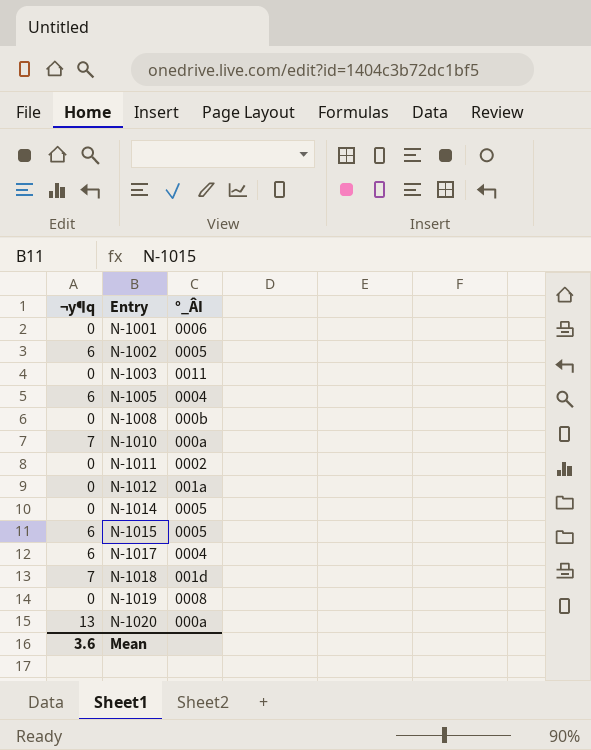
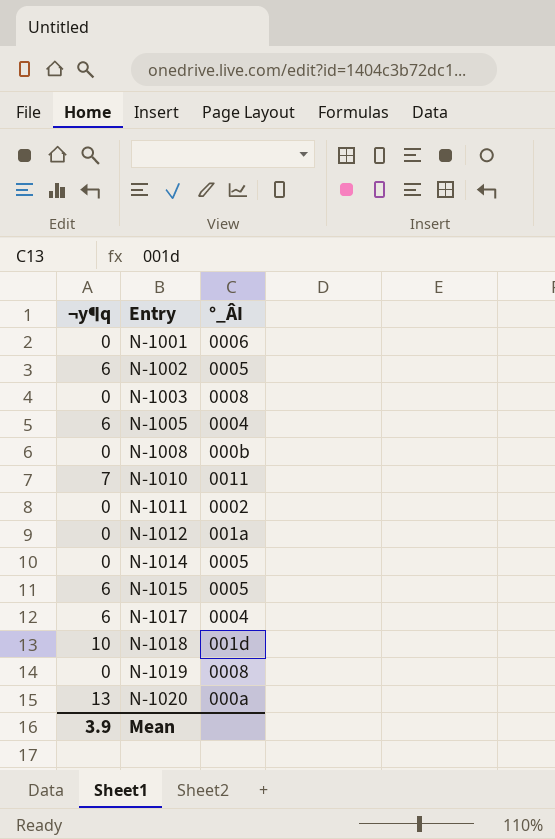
N-1003 | °_ÂI: 0011 -> 0008
N-1010 | °_ÂI: 000a -> 0011
N-1018 | ¬y¶q: 7 -> 10
Mean | ¬y¶q: 3.6 -> 3.9

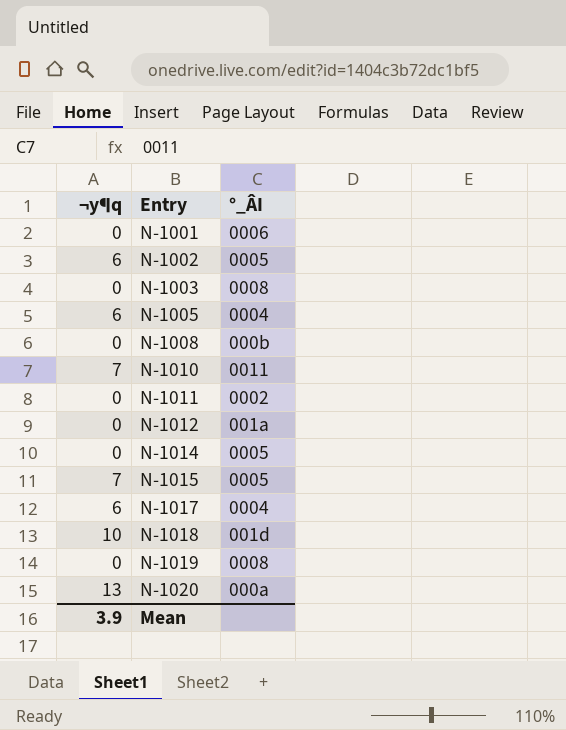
N-1015 | ¬y¶q: 6 -> 7

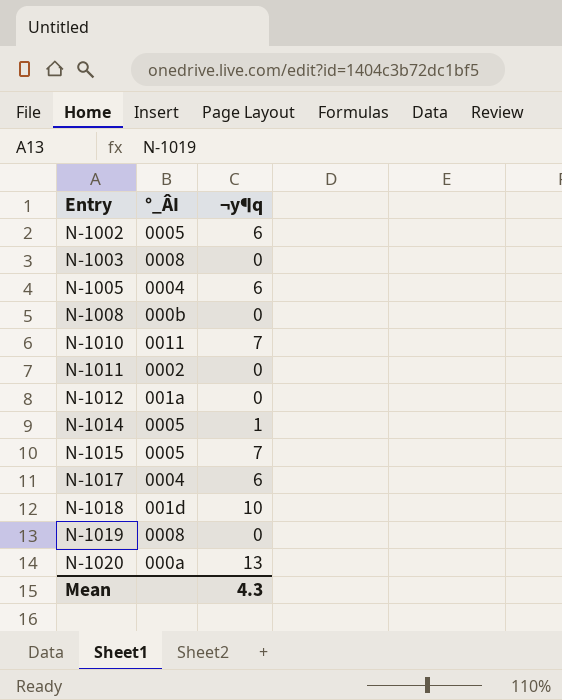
column ¬y¶q | position: 1 -> 3
row N-1001: 0 | 0006 -> none
N-1014 | ¬y¶q: 0 -> 1
Mean | ¬y¶q: 3.9 -> 4.3

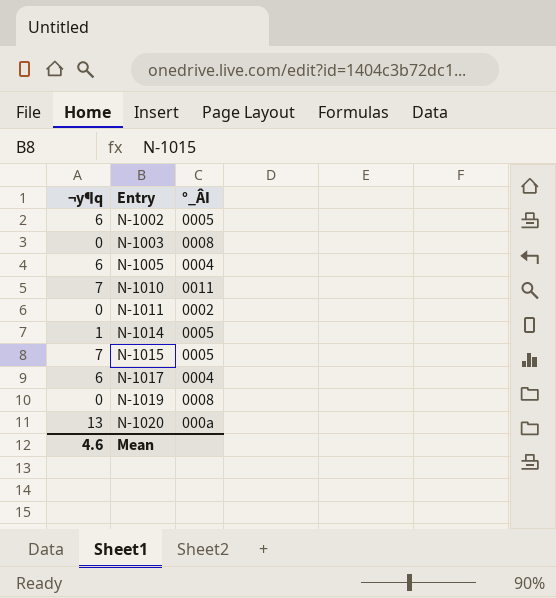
column ¬y¶q | position: 3 -> 1
row N-1008: 000b | 0 -> none
row N-1012: 001a | 0 -> none
row N-1018: 001d | 10 -> none
Mean | ¬y¶q: 4.3 -> 4.6

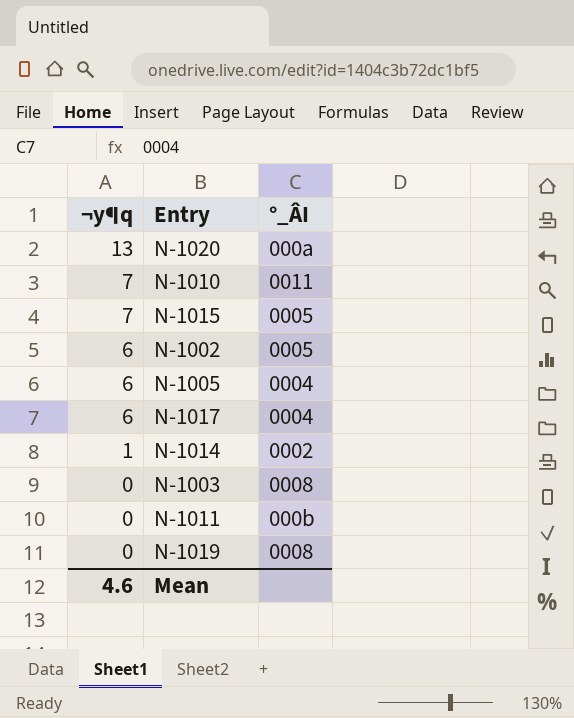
row order: Entry ascending -> ¬y¶q descending
N-1014 | °_ÂI: 0005 -> 0002
N-1011 | °_ÂI: 0002 -> 000b

